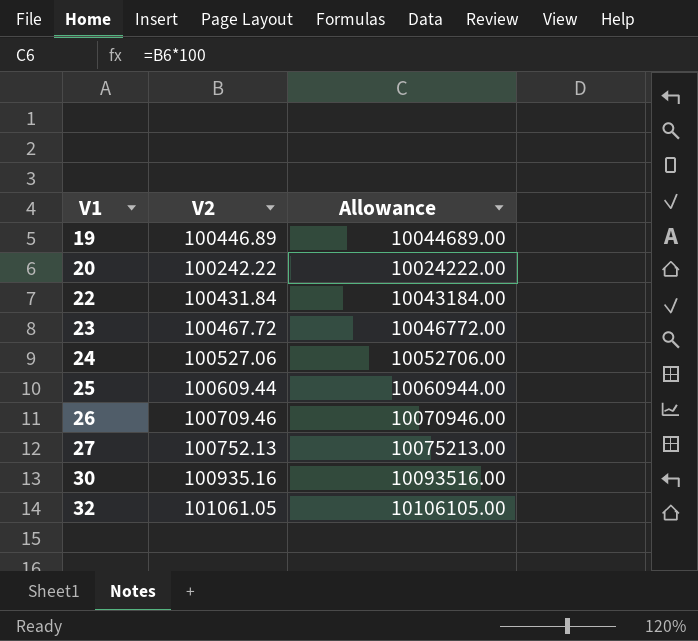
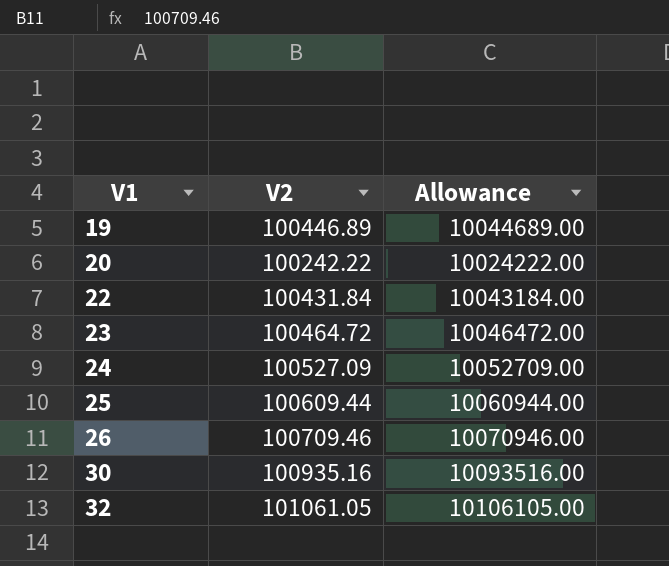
row 27: 100752.13 | 10075213.00 -> none
23 | V2: 100467.72 -> 100464.72
23 | Allowance: 10046772.00 -> 10046472.00
24 | V2: 100527.06 -> 100527.09
24 | Allowance: 10052706.00 -> 10052709.00

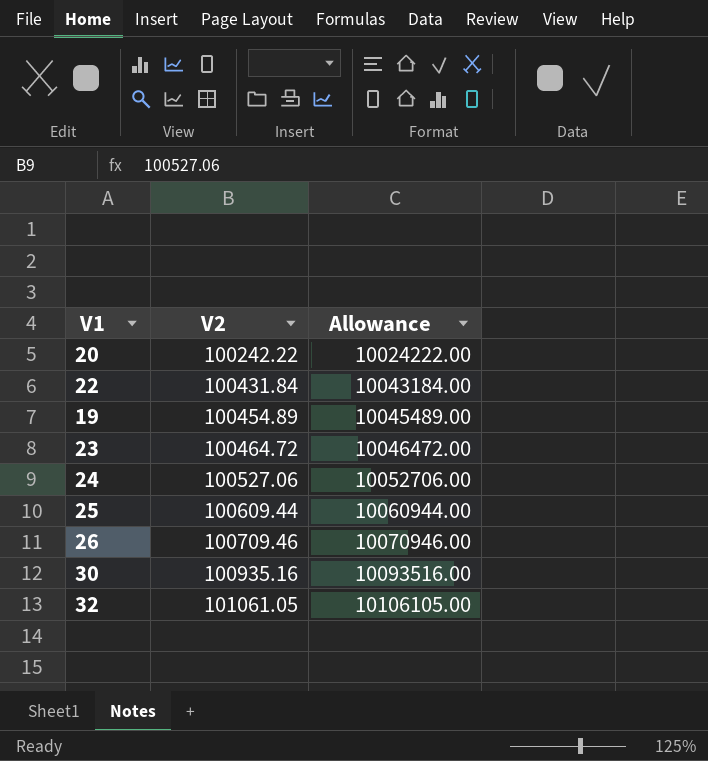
row order: V1 ascending -> V2 ascending
19 | V2: 100446.89 -> 100454.89
19 | Allowance: 10044689.00 -> 10045489.00
24 | V2: 100527.09 -> 100527.06
24 | Allowance: 10052709.00 -> 10052706.00

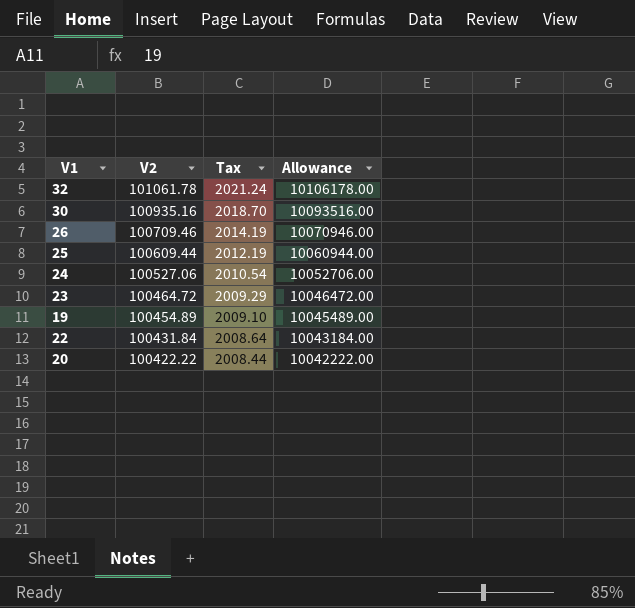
row order: V2 ascending -> V2 descending
column Tax | formula: none -> [V2] * 0.02
32 | V2: 101061.05 -> 101061.78
32 | Allowance: 10106105.00 -> 10106178.00
20 | V2: 100242.22 -> 100422.22
20 | Allowance: 10024222.00 -> 10042222.00

